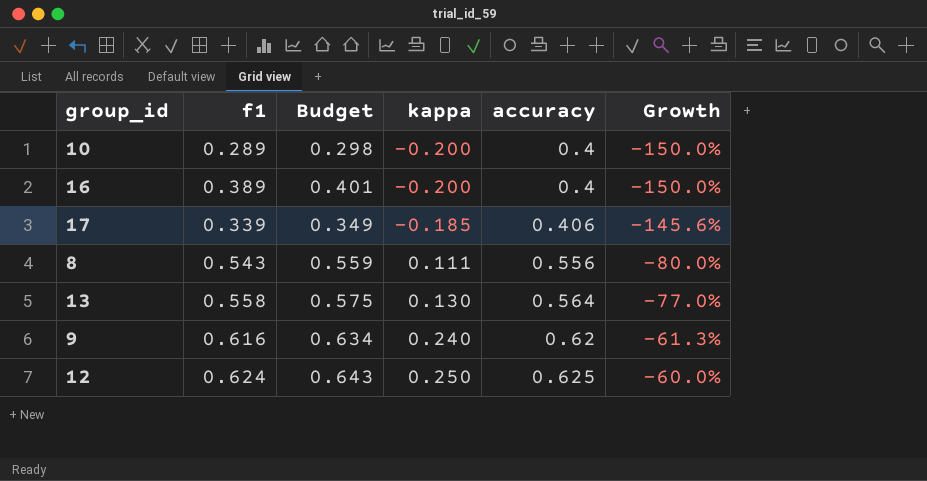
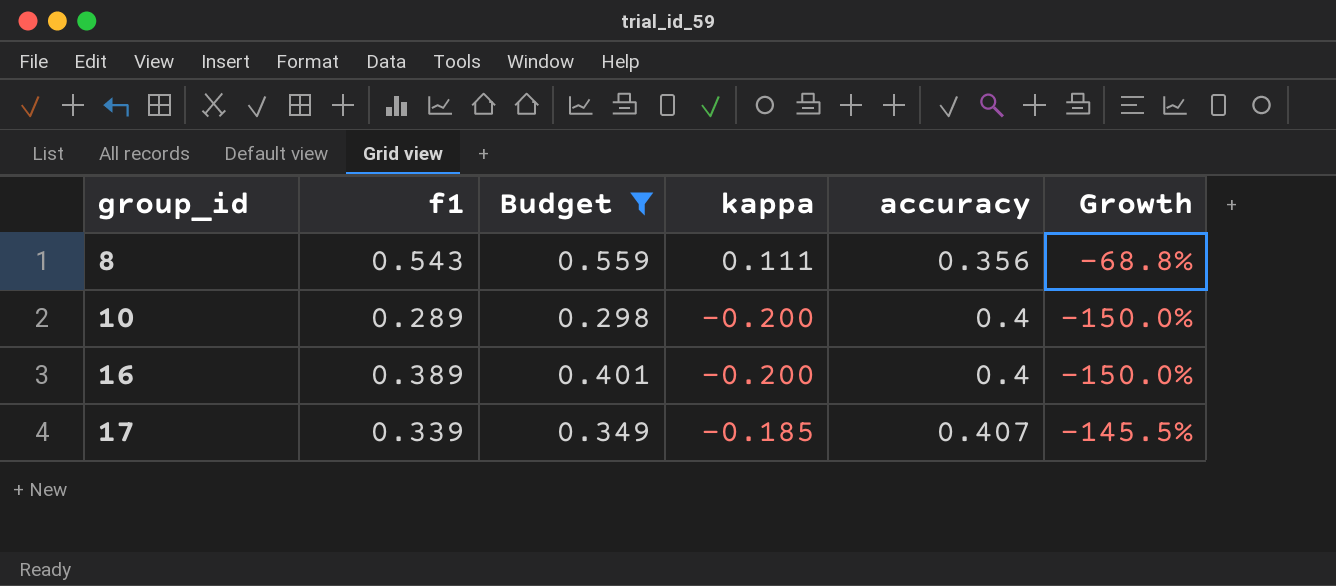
filter: none -> Budget <= 0.559
row order: kappa ascending -> group_id ascending
8 | accuracy: 0.556 -> 0.356
8 | Growth: -80.0% -> -68.8%
17 | accuracy: 0.406 -> 0.407
17 | Growth: -145.6% -> -145.5%

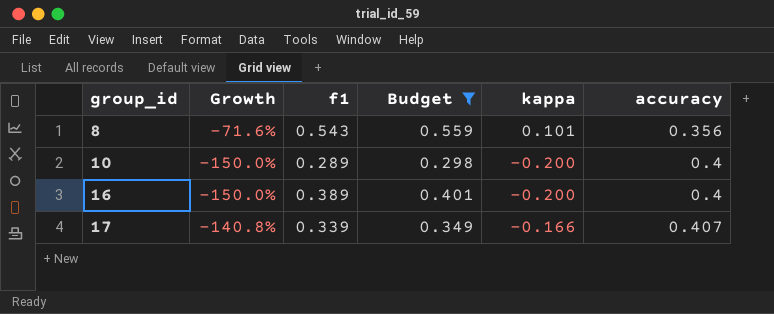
column Growth | position: 6 -> 2
8 | Growth: -68.8% -> -71.6%
8 | kappa: 0.111 -> 0.101
17 | Growth: -145.5% -> -140.8%
17 | kappa: -0.185 -> -0.166

